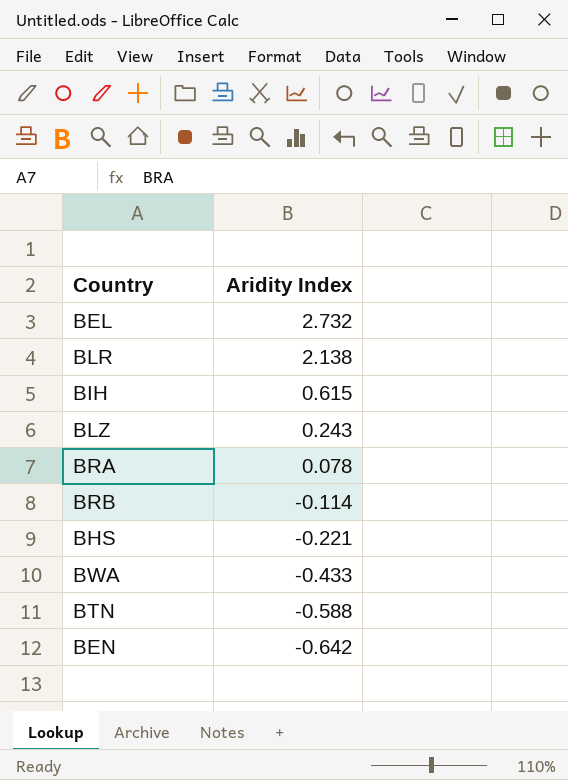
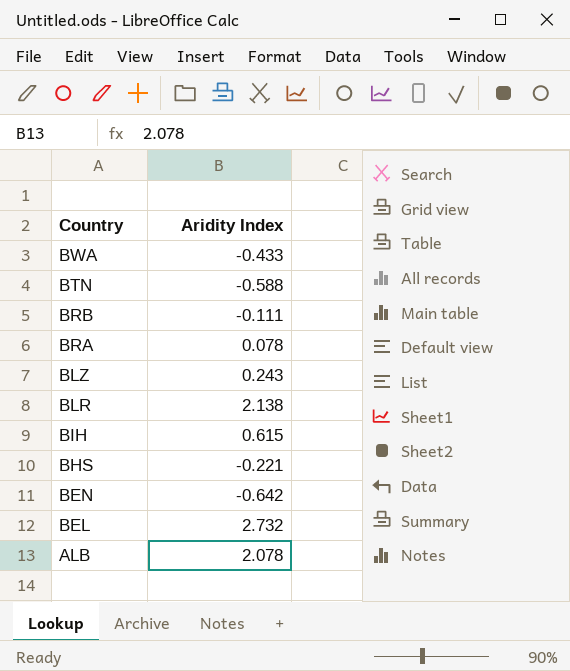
row order: Aridity Index descending -> Country descending
BRB | Aridity Index: -0.114 -> -0.111
row ALB: none -> 2.078

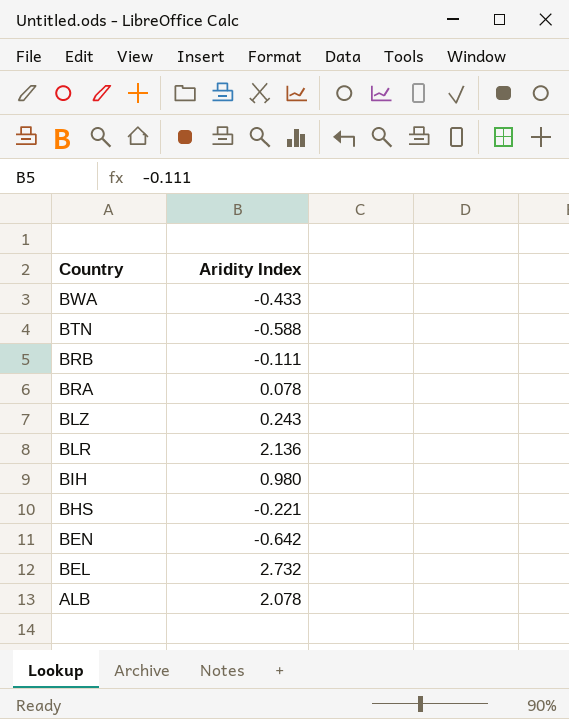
BLR | Aridity Index: 2.138 -> 2.136
BIH | Aridity Index: 0.615 -> 0.980

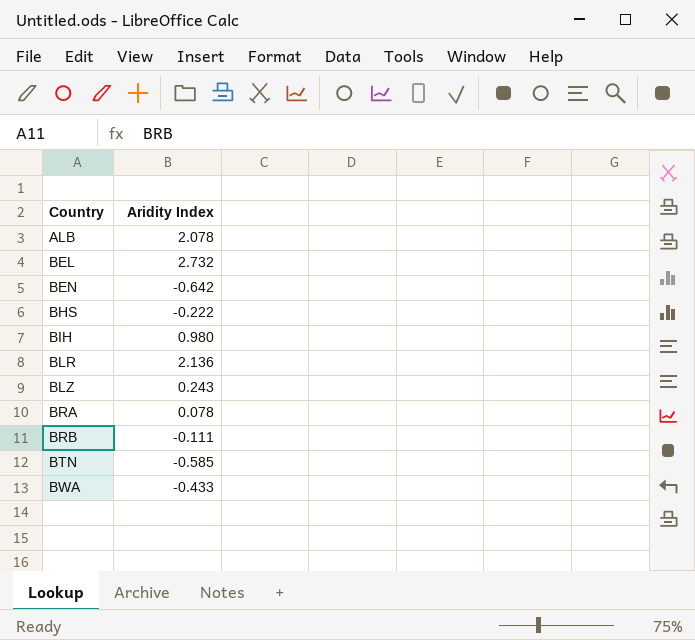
row order: Country descending -> Country ascending
BHS | Aridity Index: -0.221 -> -0.222
BTN | Aridity Index: -0.588 -> -0.585

